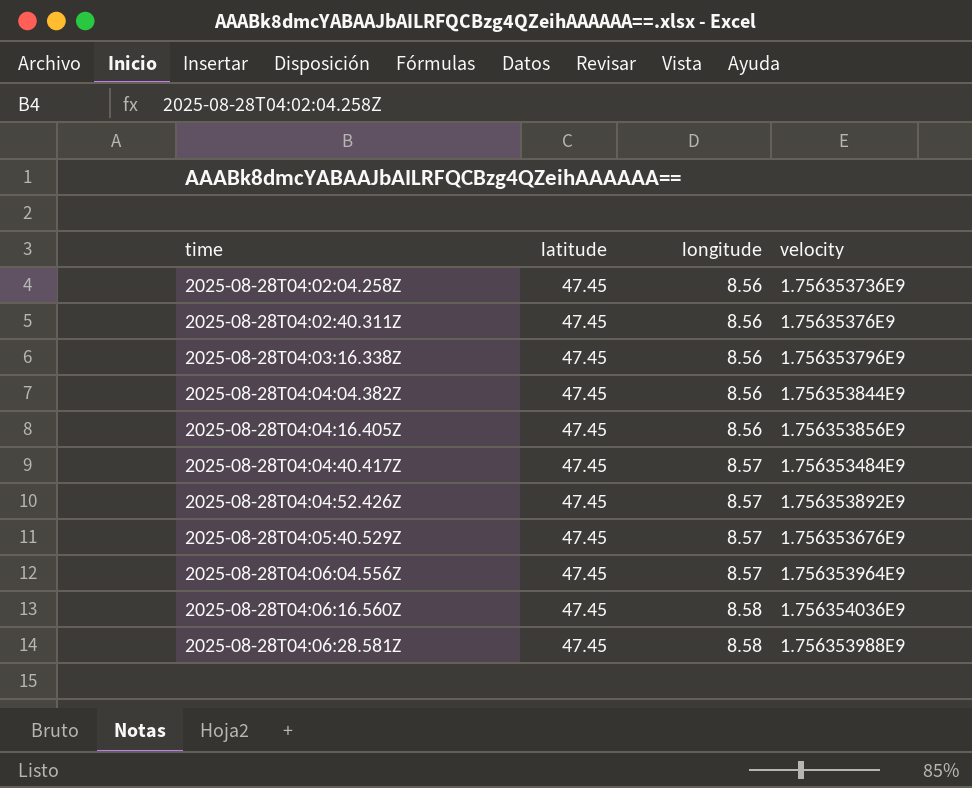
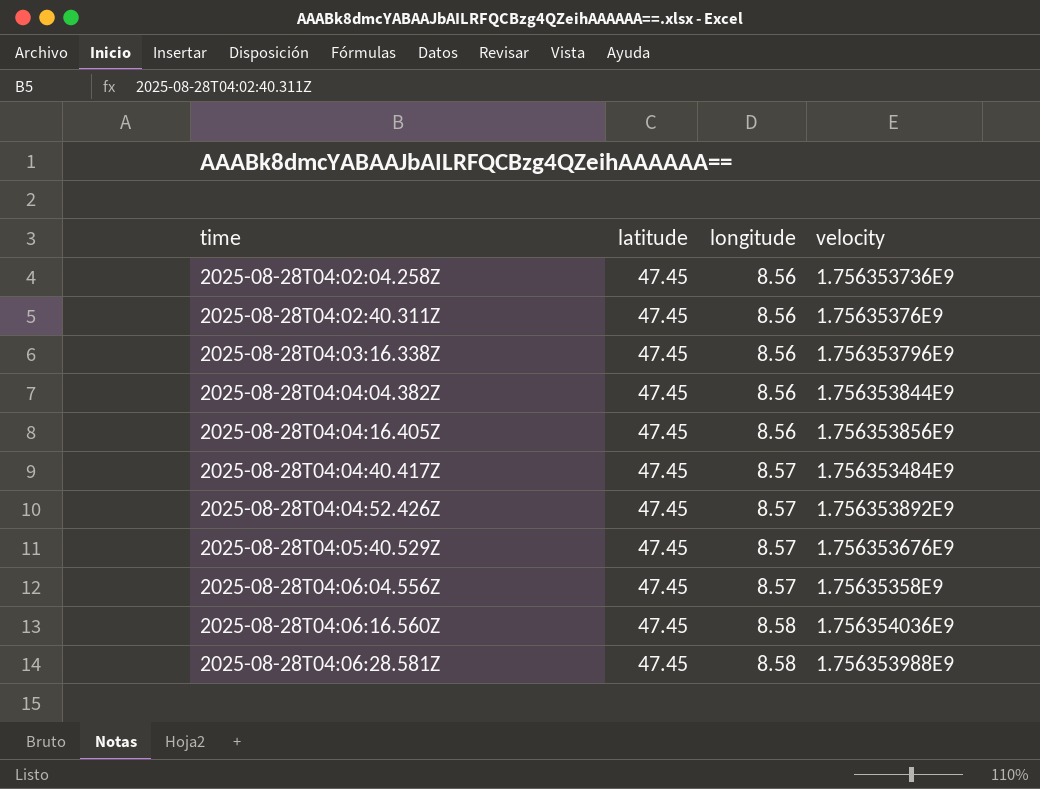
2025-08-28T04:06:04.556Z | velocity: 1.756353964E9 -> 1.75635358E9

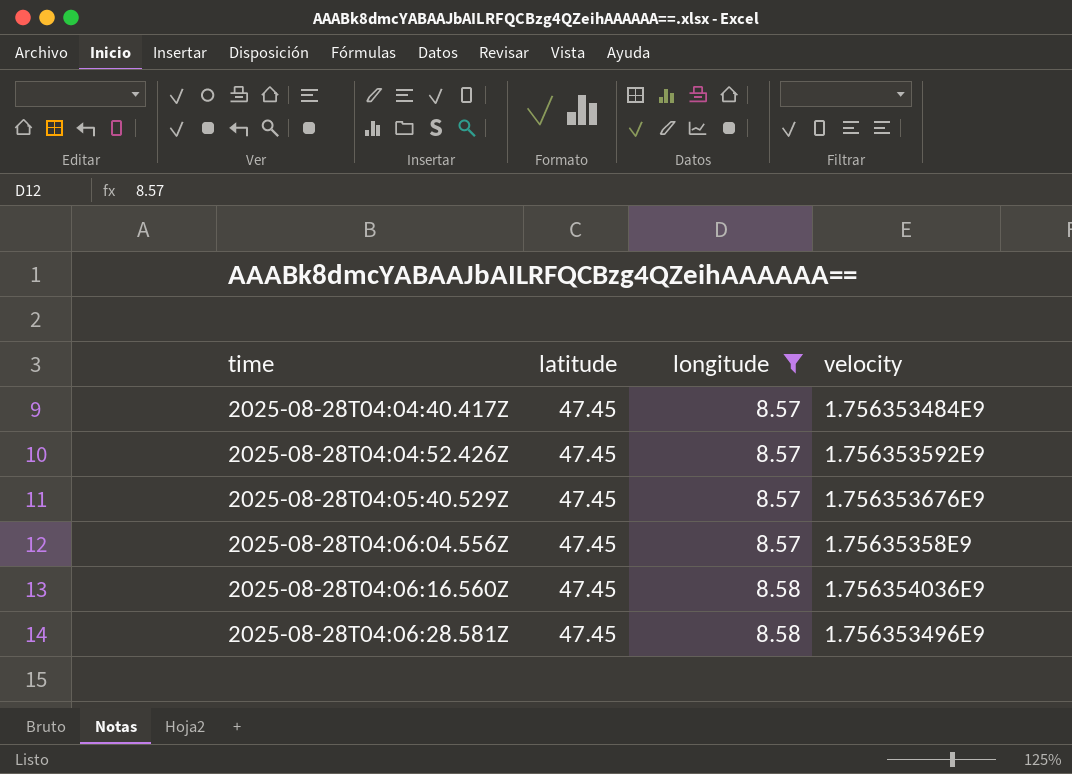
filter: none -> longitude != 8.56
2025-08-28T04:04:52.426Z | velocity: 1.756353892E9 -> 1.756353592E9
2025-08-28T04:06:28.581Z | velocity: 1.756353988E9 -> 1.756353496E9

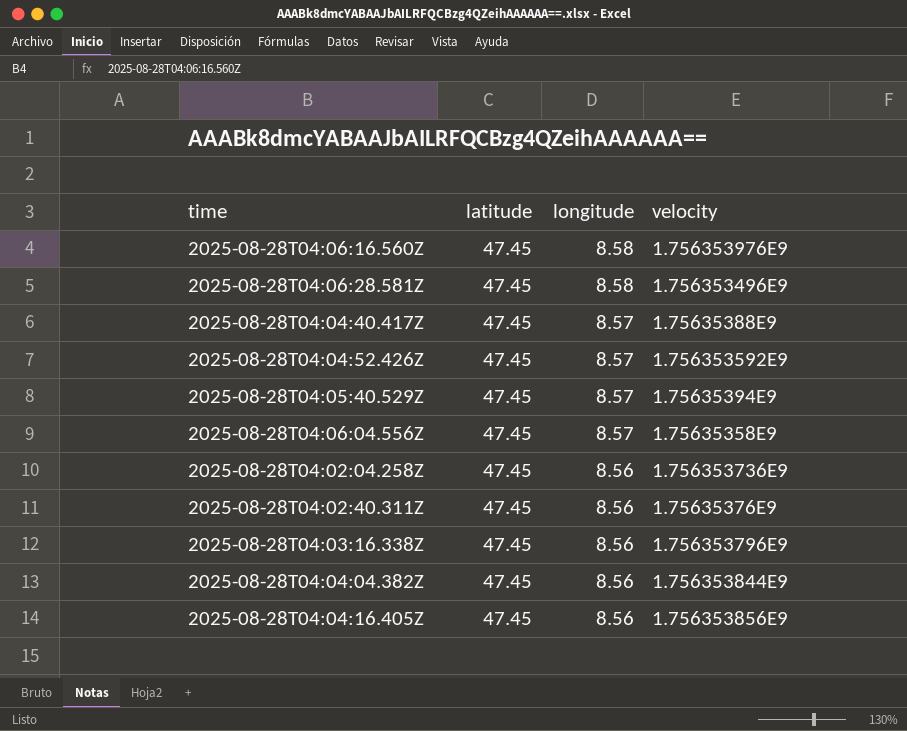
filter: longitude != 8.56 -> none
row order: time ascending -> longitude descending
2025-08-28T04:06:16.560Z | velocity: 1.756354036E9 -> 1.756353976E9
2025-08-28T04:04:40.417Z | velocity: 1.756353484E9 -> 1.75635388E9
2025-08-28T04:05:40.529Z | velocity: 1.756353676E9 -> 1.75635394E9

